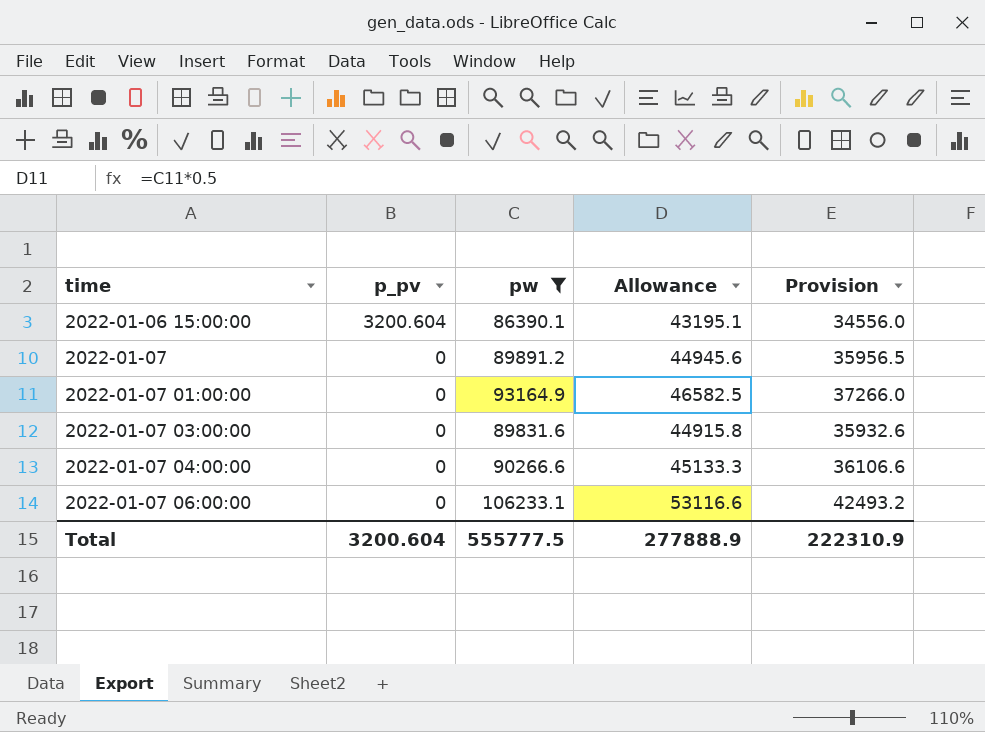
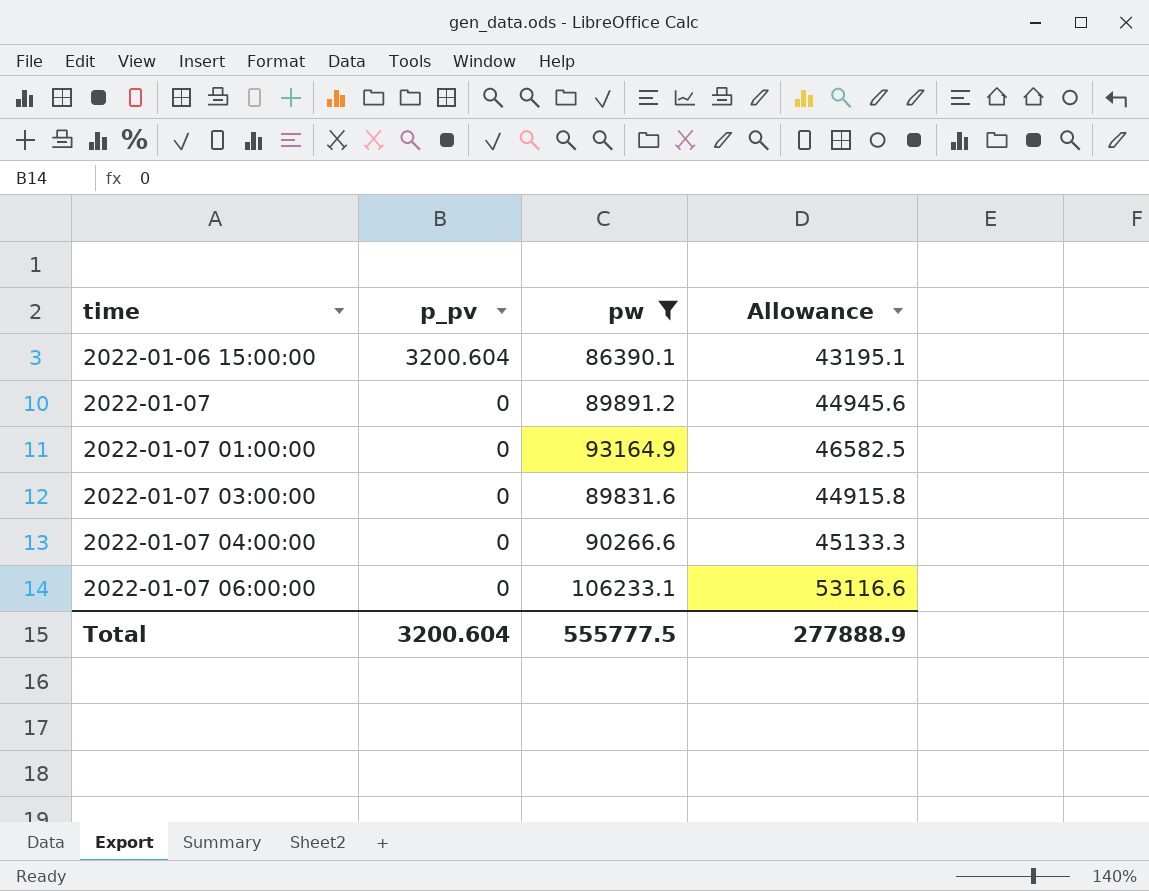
column Provision | formula: [pw] * 0.4 -> none

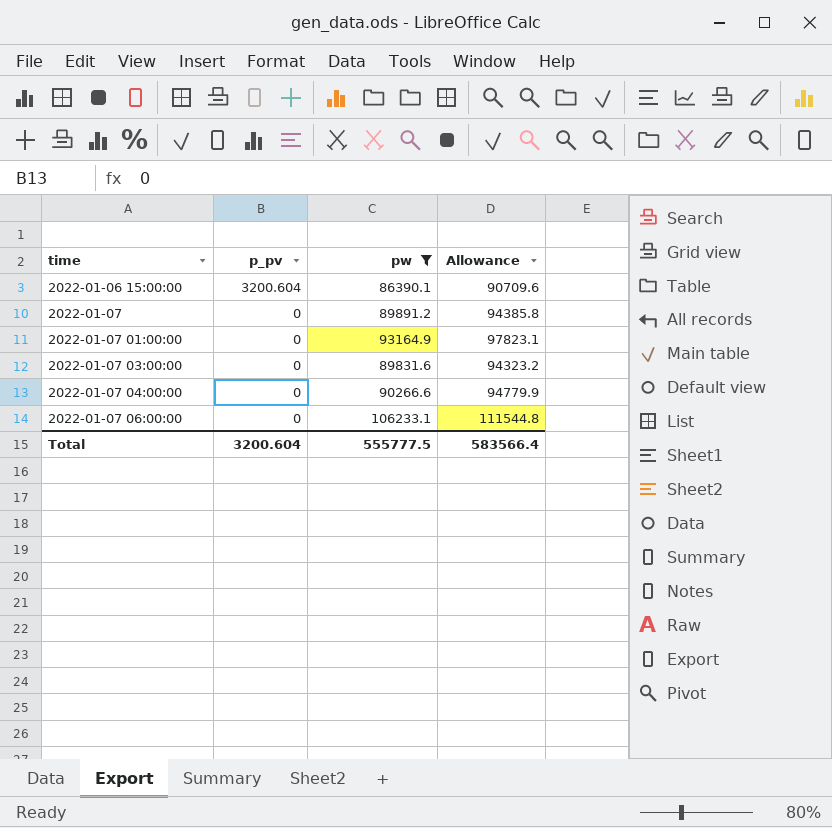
column Allowance | formula: [pw] * 0.5 -> [pw] * 1.05
Total | Allowance: 277888.9 -> 583566.4

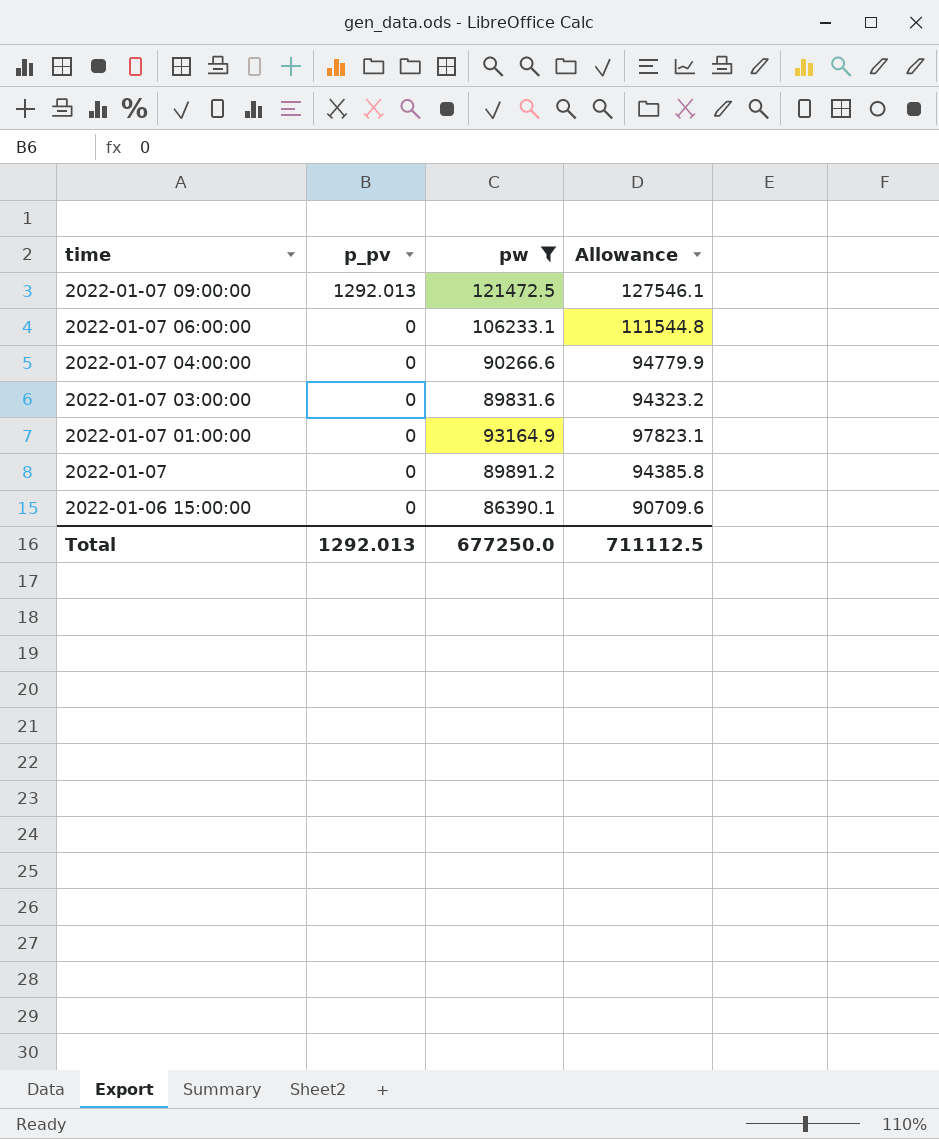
row order: time ascending -> time descending
row 2022-01-07 09:00:00: none -> 1292.013 | 121472.5 | 127546.1
2022-01-06 15:00:00 | p_pv: 3200.604 -> 0
Total | p_pv: 3200.604 -> 1292.013
Total | pw: 555777.5 -> 677250.0
Total | Allowance: 583566.4 -> 711112.5

